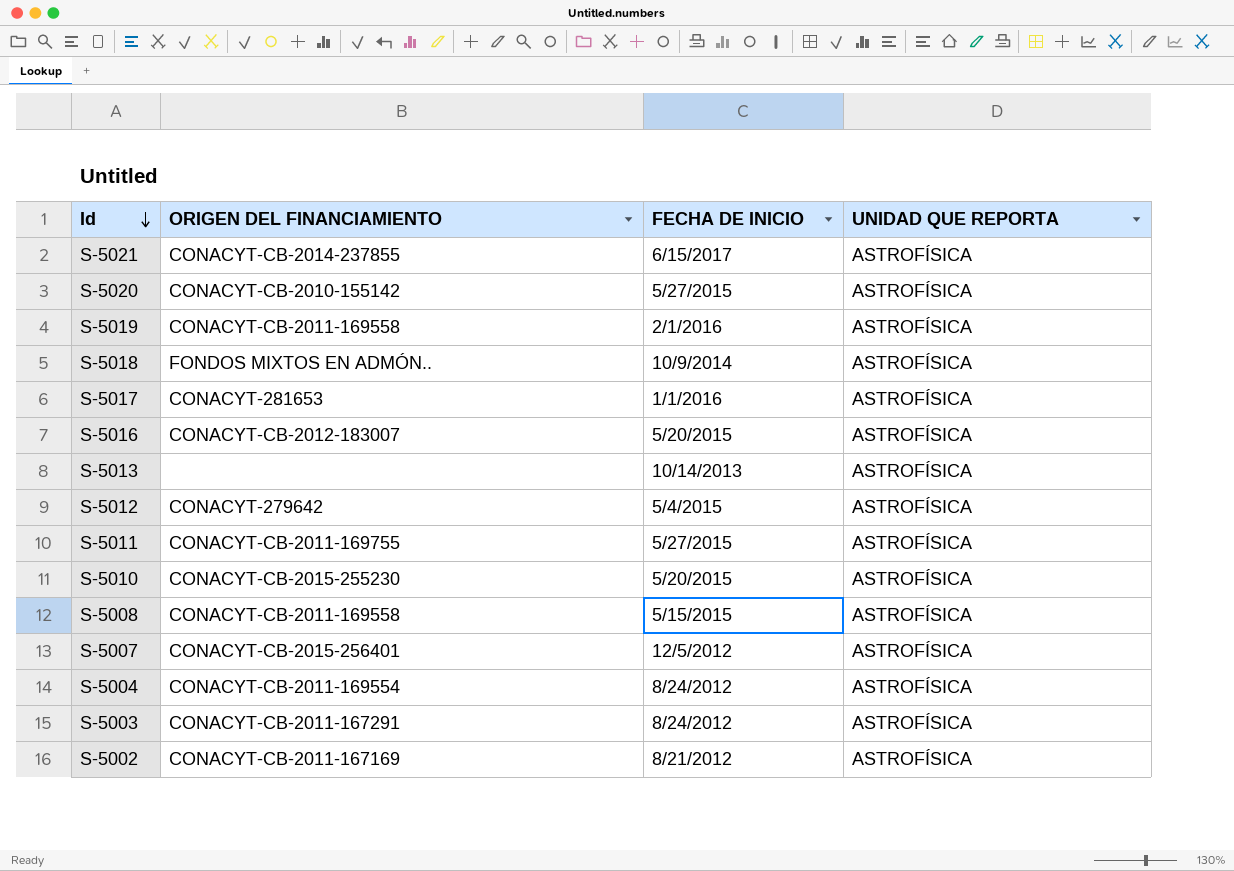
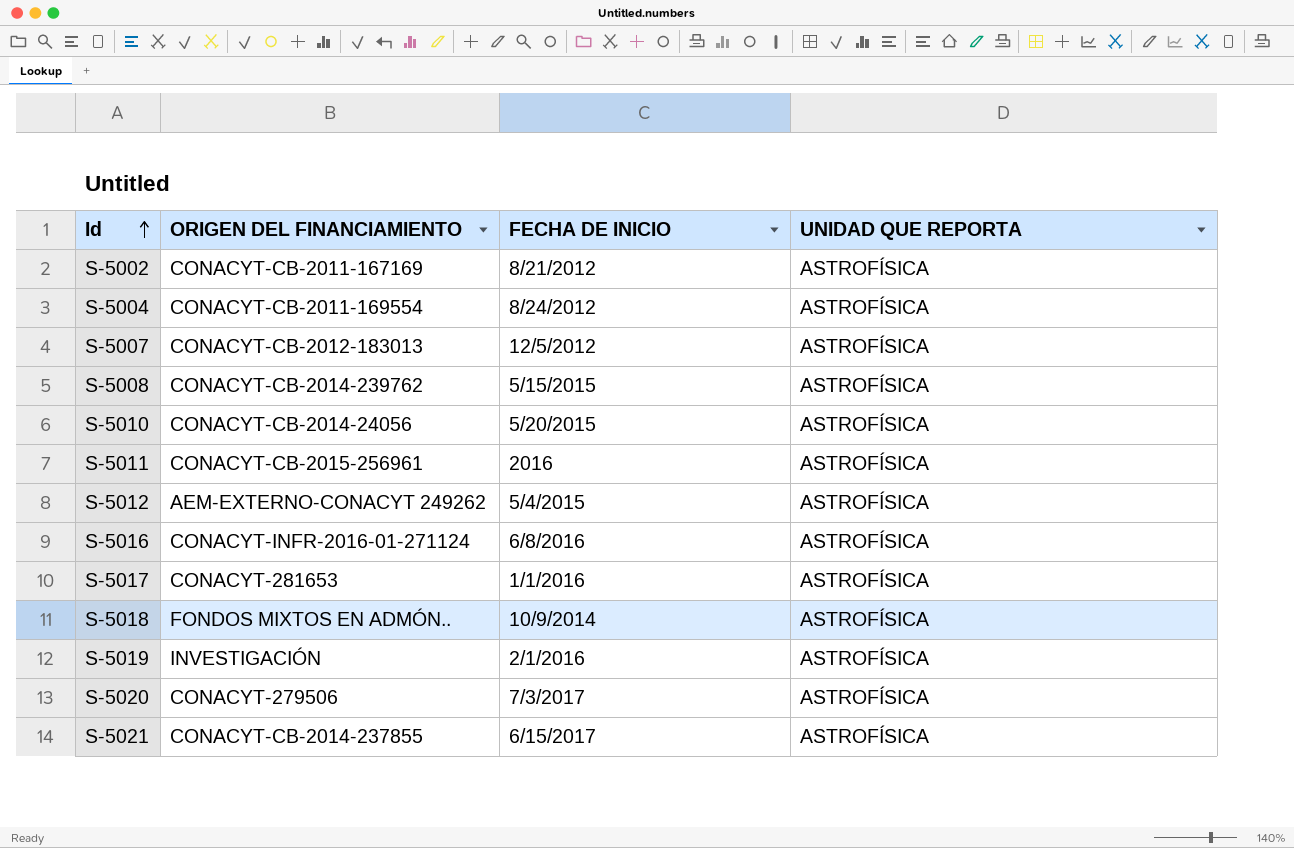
row order: Id descending -> Id ascending
row S-5013: none | 10/14/2013 | ASTROFÍSICA -> none
row S-5003: CONACYT-CB-2011-167291 | 8/24/2012 | ASTROFÍSICA -> none
S-5007 | ORIGEN DEL FINANCIAMIENTO: CONACYT-CB-2015-256401 -> CONACYT-CB-2012-183013
S-5008 | ORIGEN DEL FINANCIAMIENTO: CONACYT-CB-2011-169558 -> CONACYT-CB-2014-239762
S-5010 | ORIGEN DEL FINANCIAMIENTO: CONACYT-CB-2015-255230 -> CONACYT-CB-2014-24056
S-5011 | ORIGEN DEL FINANCIAMIENTO: CONACYT-CB-2011-169755 -> CONACYT-CB-2015-256961
S-5011 | FECHA DE INICIO: 5/27/2015 -> 2016
S-5012 | ORIGEN DEL FINANCIAMIENTO: CONACYT-279642 -> AEM-EXTERNO-CONACYT 249262
S-5016 | ORIGEN DEL FINANCIAMIENTO: CONACYT-CB-2012-183007 -> CONACYT-INFR-2016-01-271124
S-5016 | FECHA DE INICIO: 5/20/2015 -> 6/8/2016
S-5019 | ORIGEN DEL FINANCIAMIENTO: CONACYT-CB-2011-169558 -> INVESTIGACIÓN
S-5020 | ORIGEN DEL FINANCIAMIENTO: CONACYT-CB-2010-155142 -> CONACYT-279506
S-5020 | FECHA DE INICIO: 5/27/2015 -> 7/3/2017

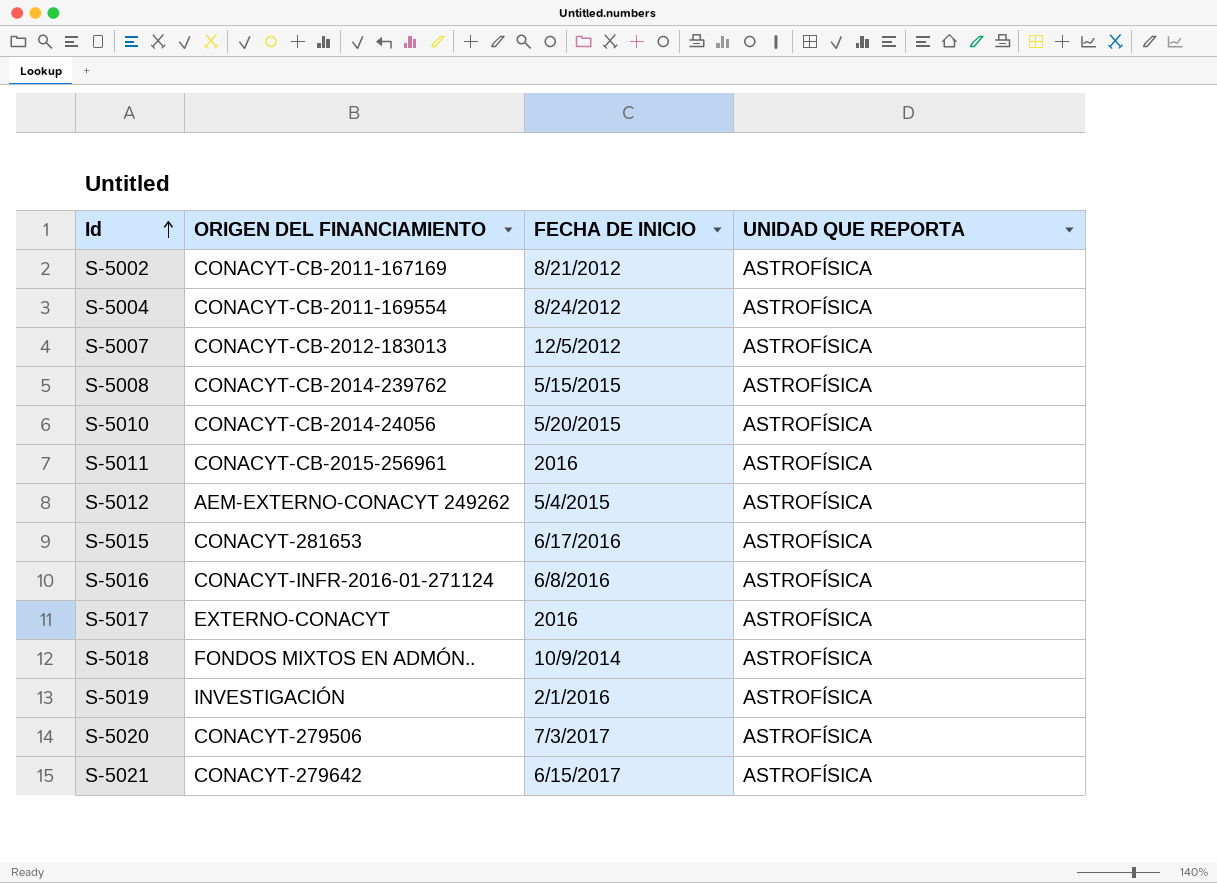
row S-5015: none -> CONACYT-281653 | 6/17/2016 | ASTROFÍSICA
S-5017 | ORIGEN DEL FINANCIAMIENTO: CONACYT-281653 -> EXTERNO-CONACYT
S-5017 | FECHA DE INICIO: 1/1/2016 -> 2016
S-5021 | ORIGEN DEL FINANCIAMIENTO: CONACYT-CB-2014-237855 -> CONACYT-279642

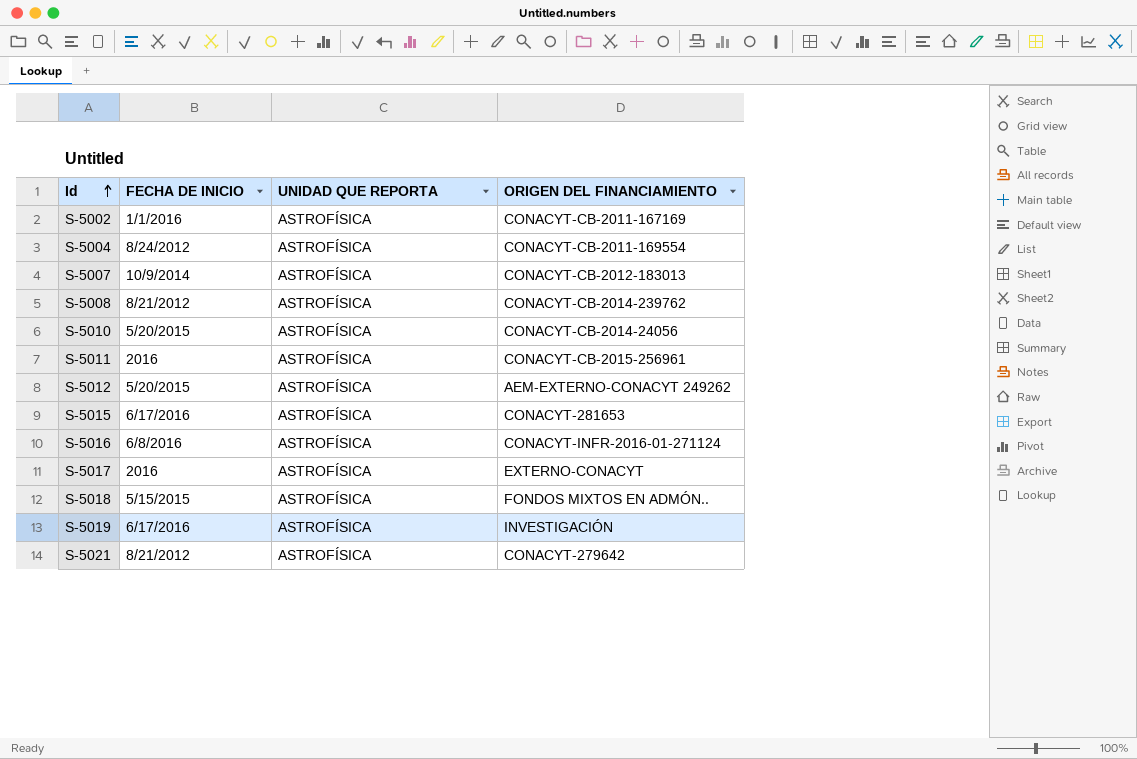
column ORIGEN DEL FINANCIAMIENTO | position: 2 -> 4
row S-5020: CONACYT-279506 | 7/3/2017 | ASTROFÍSICA -> none
S-5002 | FECHA DE INICIO: 8/21/2012 -> 1/1/2016
S-5007 | FECHA DE INICIO: 12/5/2012 -> 10/9/2014
S-5008 | FECHA DE INICIO: 5/15/2015 -> 8/21/2012
S-5012 | FECHA DE INICIO: 5/4/2015 -> 5/20/2015
S-5018 | FECHA DE INICIO: 10/9/2014 -> 5/15/2015
S-5019 | FECHA DE INICIO: 2/1/2016 -> 6/17/2016
S-5021 | FECHA DE INICIO: 6/15/2017 -> 8/21/2012

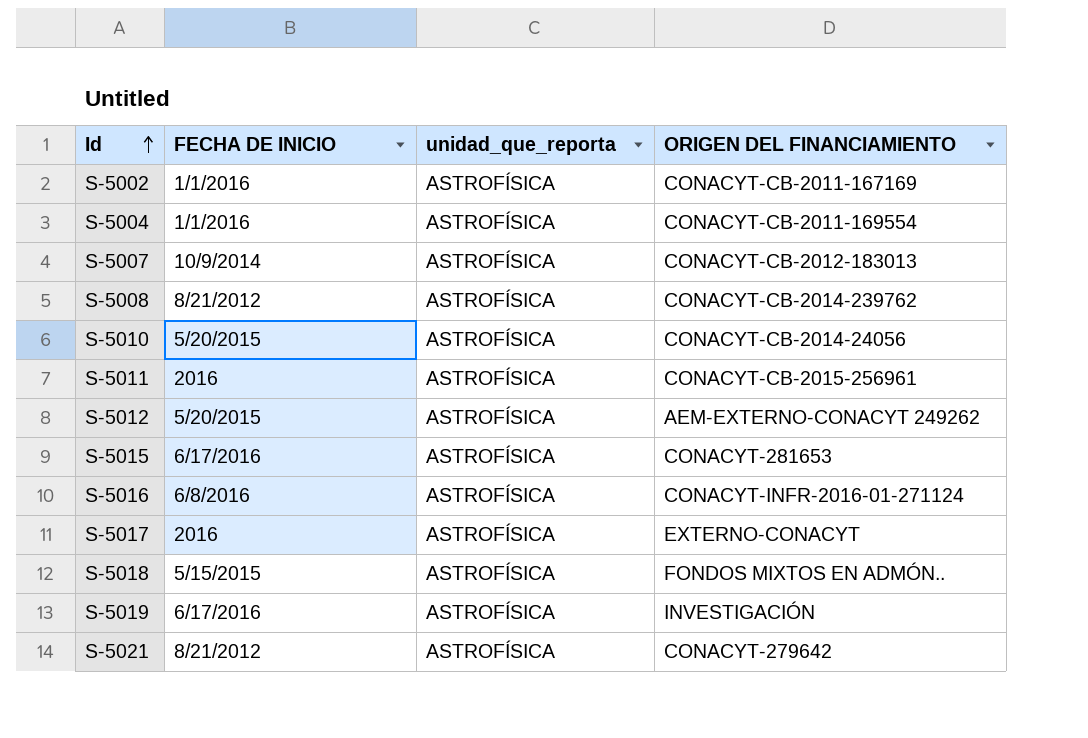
column name: UNIDAD QUE REPORTA -> unidad_que_reporta
S-5004 | FECHA DE INICIO: 8/24/2012 -> 1/1/2016

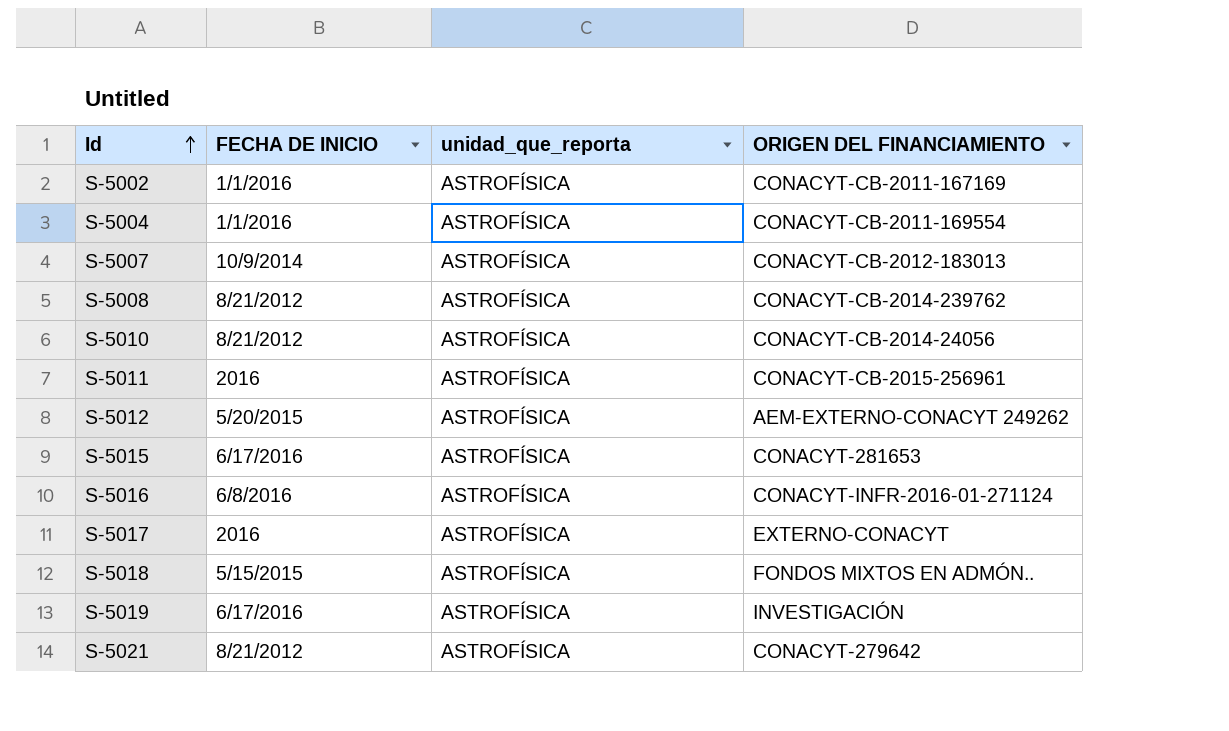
S-5010 | FECHA DE INICIO: 5/20/2015 -> 8/21/2012

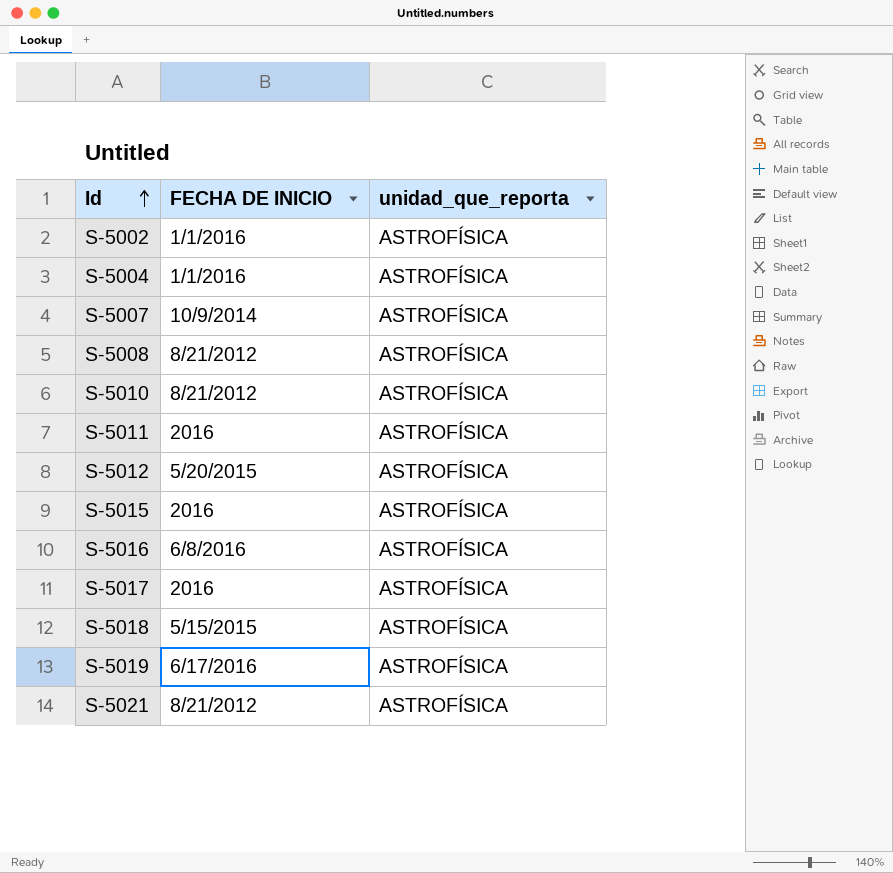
column ORIGEN DEL FINANCIAMIENTO | position: 4 -> none
S-5015 | FECHA DE INICIO: 6/17/2016 -> 2016

